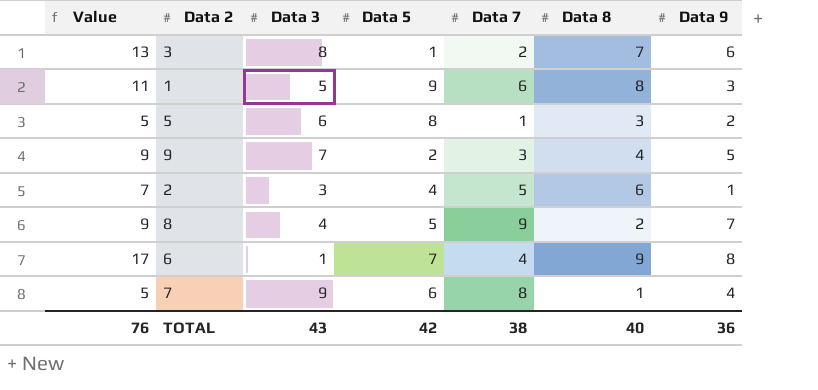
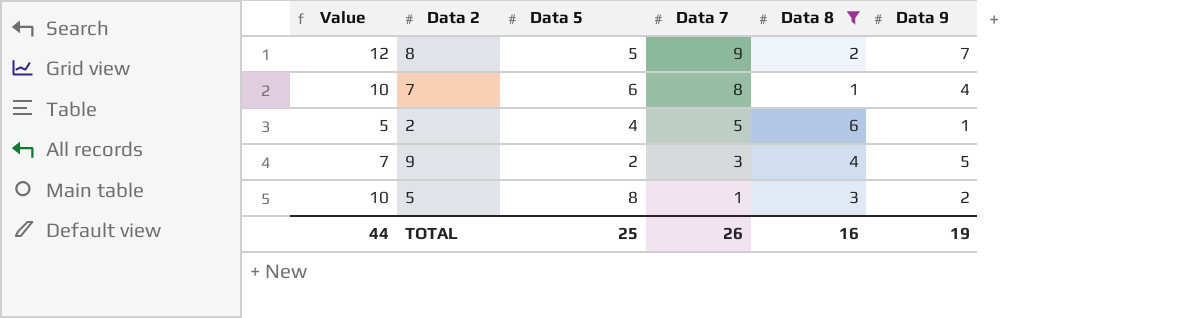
filter: none -> Data 8 <= 6
row order: none -> Data 7 descending
column Data 3 | position: 3 -> none
column Value | formula: [Data 8] + [Data 9] -> [Data 5] + [Data 9]
TOTAL | Value: 76 -> 44
TOTAL | Data 5: 42 -> 25
TOTAL | Data 7: 38 -> 26
TOTAL | Data 8: 40 -> 16
TOTAL | Data 9: 36 -> 19

